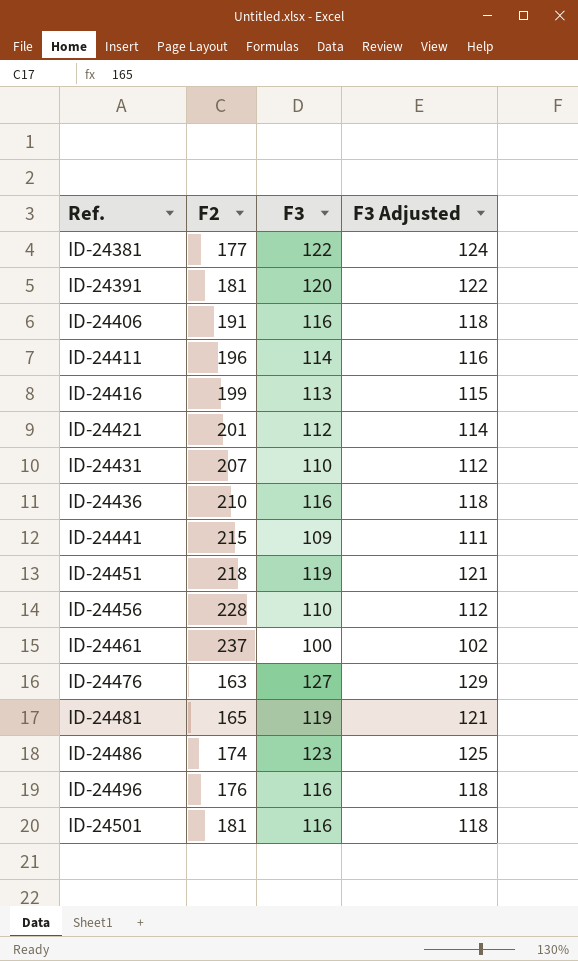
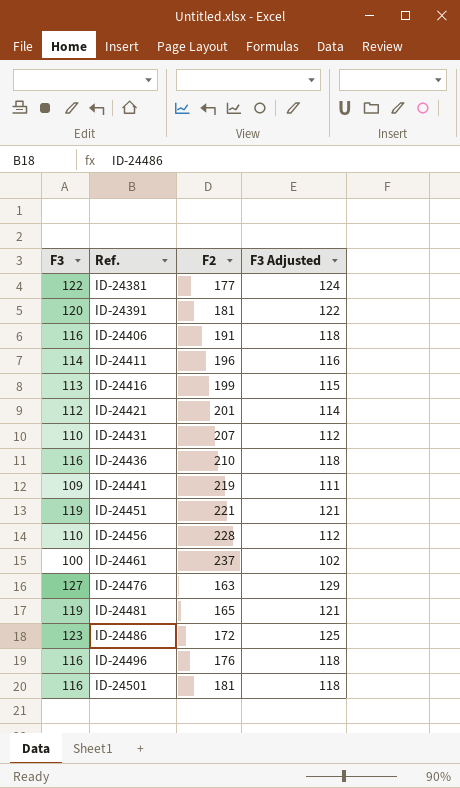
column F3 | position: 3 -> 1
ID-24441 | F2: 215 -> 219
ID-24451 | F2: 218 -> 221
ID-24486 | F2: 174 -> 172

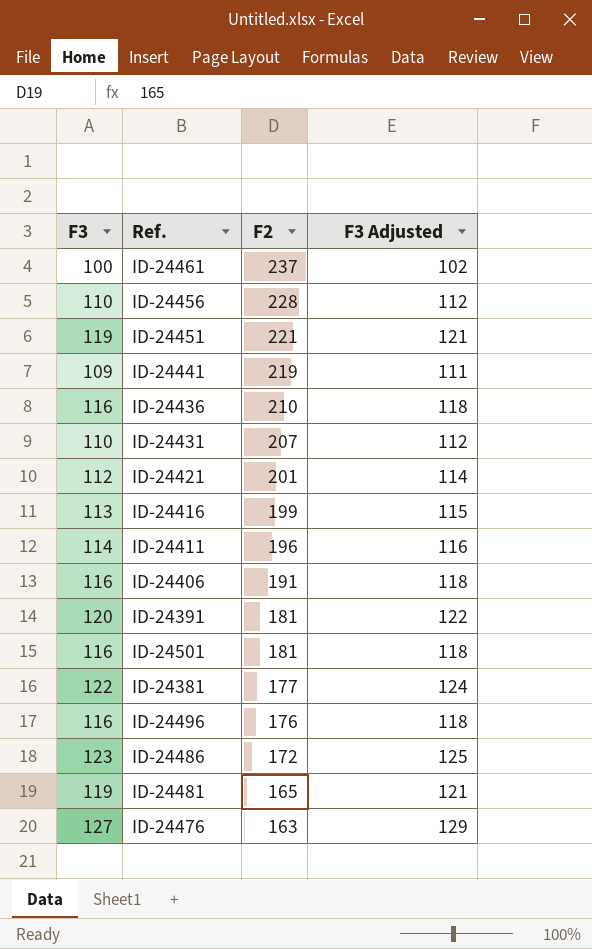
row order: Ref. ascending -> F2 descending

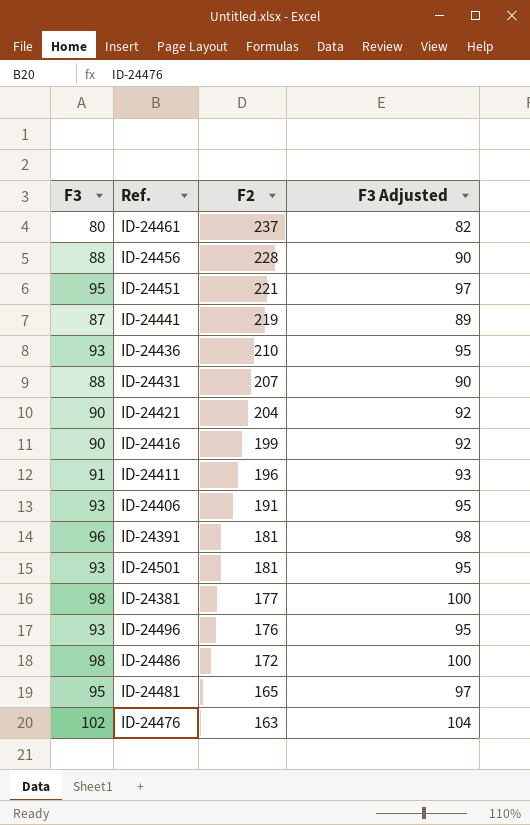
ID-24461 | F3: 100 -> 80
ID-24461 | F3 Adjusted: 102 -> 82
ID-24456 | F3: 110 -> 88
ID-24456 | F3 Adjusted: 112 -> 90
ID-24451 | F3: 119 -> 95
ID-24451 | F3 Adjusted: 121 -> 97
ID-24441 | F3: 109 -> 87
ID-24441 | F3 Adjusted: 111 -> 89
ID-24436 | F3: 116 -> 93
ID-24436 | F3 Adjusted: 118 -> 95
ID-24431 | F3: 110 -> 88
ID-24431 | F3 Adjusted: 112 -> 90
ID-24421 | F3: 112 -> 90
ID-24421 | F2: 201 -> 204
ID-24421 | F3 Adjusted: 114 -> 92
ID-24416 | F3: 113 -> 90
ID-24416 | F3 Adjusted: 115 -> 92
ID-24411 | F3: 114 -> 91
ID-24411 | F3 Adjusted: 116 -> 93
ID-24406 | F3: 116 -> 93
ID-24406 | F3 Adjusted: 118 -> 95
ID-24391 | F3: 120 -> 96
ID-24391 | F3 Adjusted: 122 -> 98
ID-24501 | F3: 116 -> 93
ID-24501 | F3 Adjusted: 118 -> 95
ID-24381 | F3: 122 -> 98
ID-24381 | F3 Adjusted: 124 -> 100
ID-24496 | F3: 116 -> 93
ID-24496 | F3 Adjusted: 118 -> 95
ID-24486 | F3: 123 -> 98
ID-24486 | F3 Adjusted: 125 -> 100
ID-24481 | F3: 119 -> 95
ID-24481 | F3 Adjusted: 121 -> 97
ID-24476 | F3: 127 -> 102
ID-24476 | F3 Adjusted: 129 -> 104

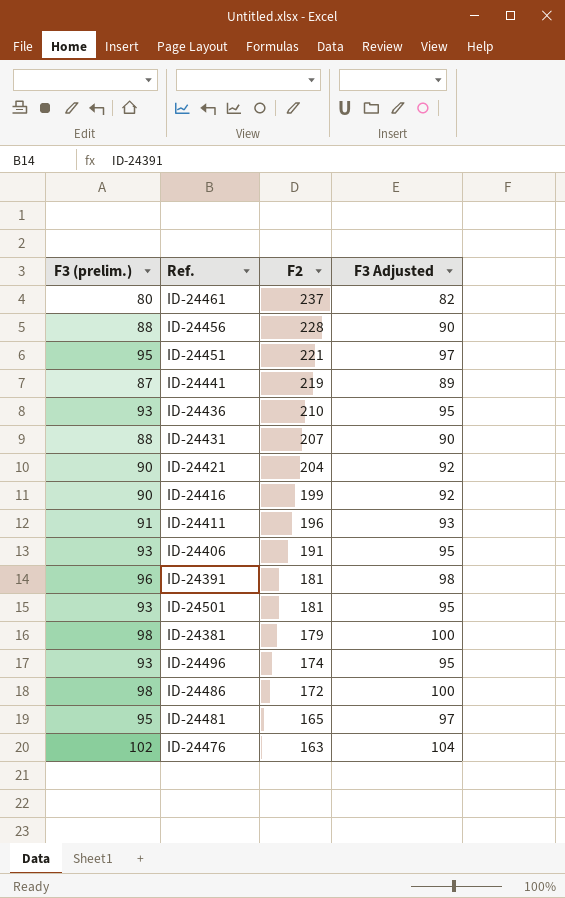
column name: F3 -> F3 (prelim.)
ID-24381 | F2: 177 -> 179
ID-24496 | F2: 176 -> 174

